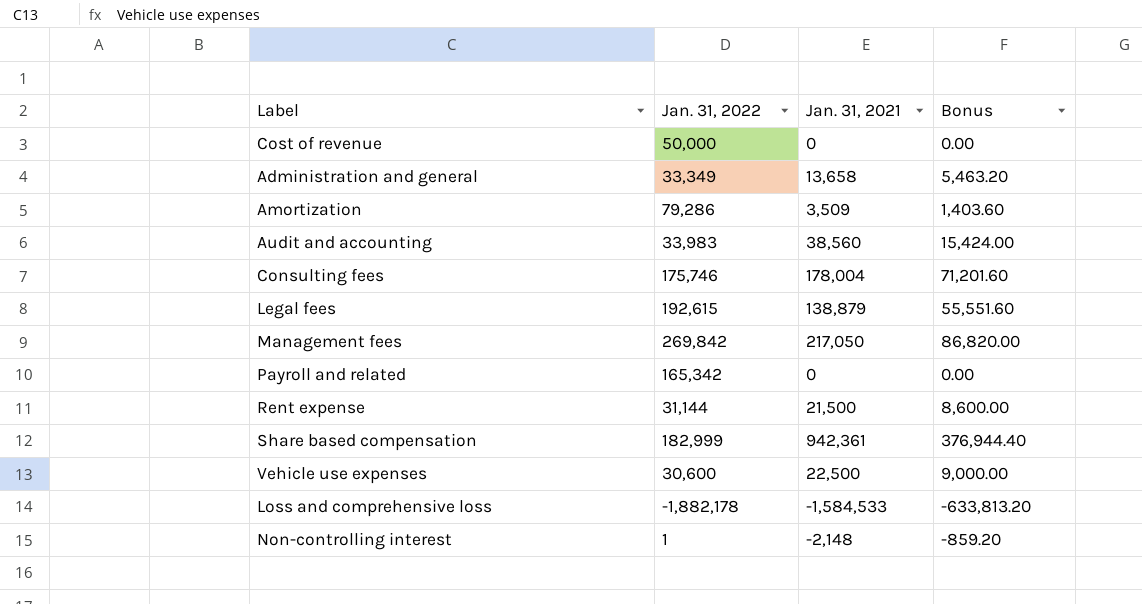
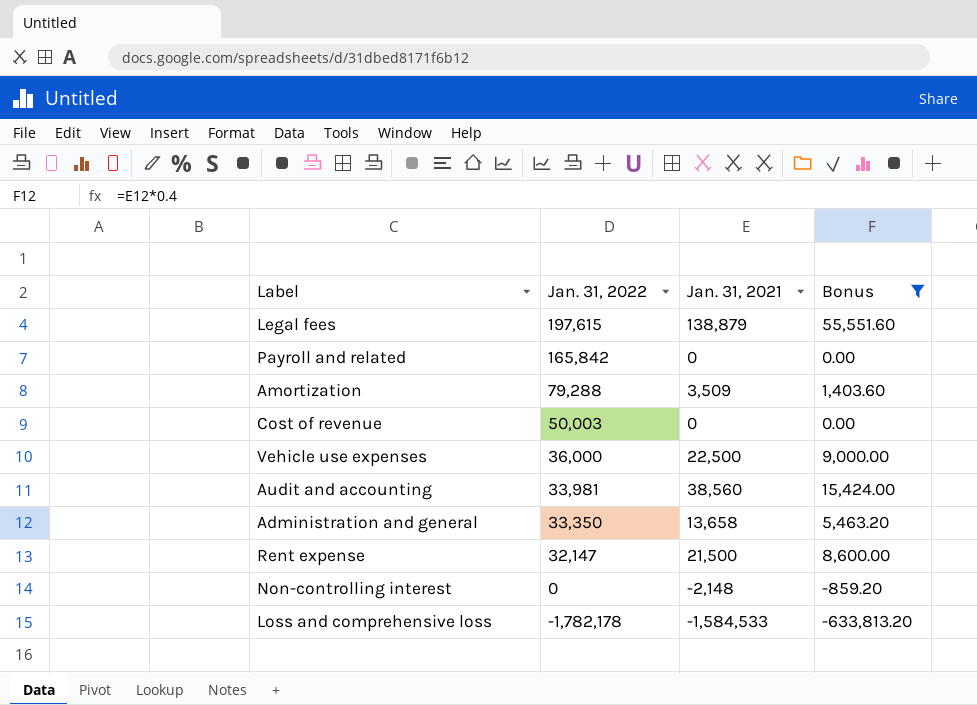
filter: none -> Bonus <= 55,551.60
row order: none -> Jan. 31, 2022 descending
Legal fees | Jan. 31, 2022: 192,615 -> 197,615
Payroll and related | Jan. 31, 2022: 165,342 -> 165,842
Amortization | Jan. 31, 2022: 79,286 -> 79,288
Cost of revenue | Jan. 31, 2022: 50,000 -> 50,003
Vehicle use expenses | Jan. 31, 2022: 30,600 -> 36,000
Audit and accounting | Jan. 31, 2022: 33,983 -> 33,981
Administration and general | Jan. 31, 2022: 33,349 -> 33,350
Rent expense | Jan. 31, 2022: 31,144 -> 32,147
Non-controlling interest | Jan. 31, 2022: 1 -> 0
Loss and comprehensive loss | Jan. 31, 2022: -1,882,178 -> -1,782,178

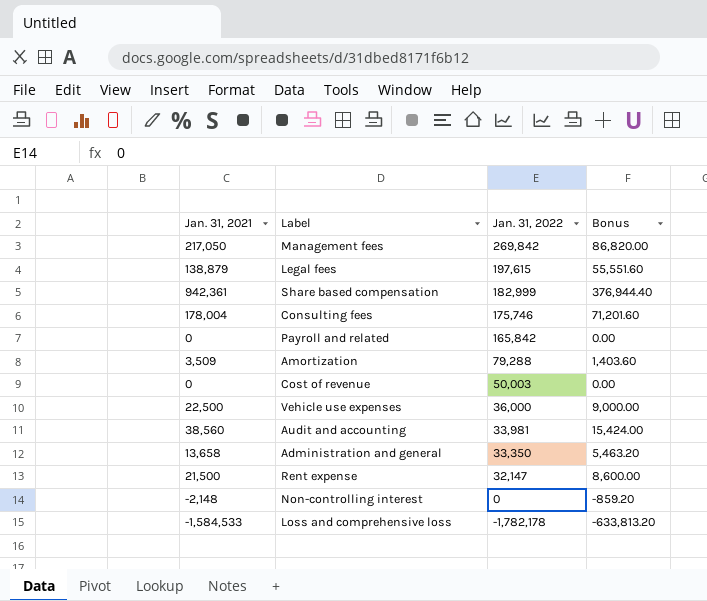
filter: Bonus <= 55,551.60 -> none
column Jan. 31, 2021 | position: 3 -> 1

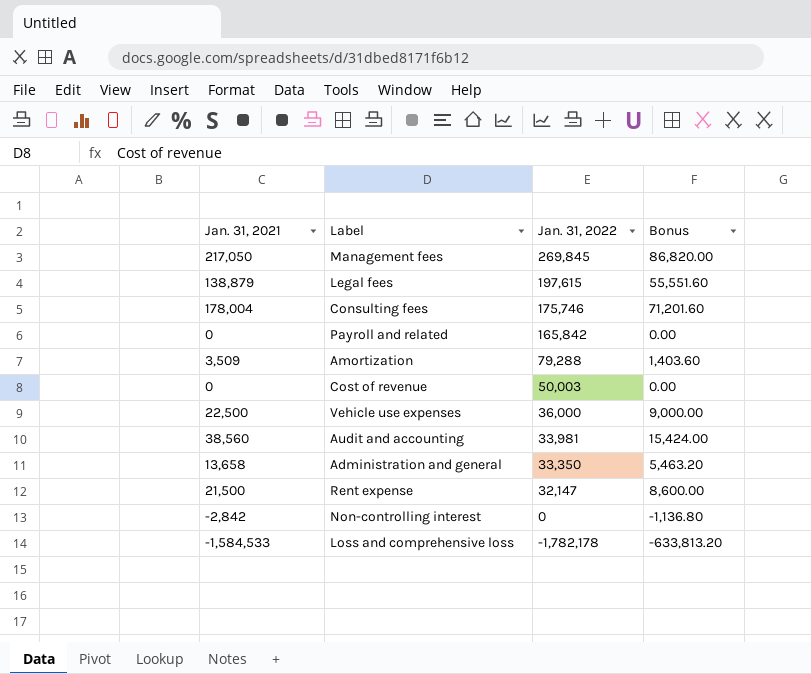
row Share based compensation: 942,361 | 182,999 | 376,944.40 -> none
Management fees | Jan. 31, 2022: 269,842 -> 269,845
Non-controlling interest | Jan. 31, 2021: -2,148 -> -2,842
Non-controlling interest | Bonus: -859.20 -> -1,136.80

